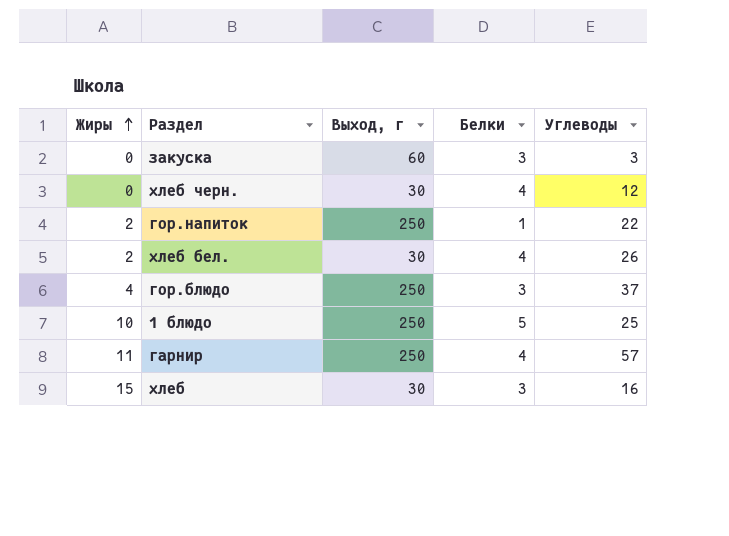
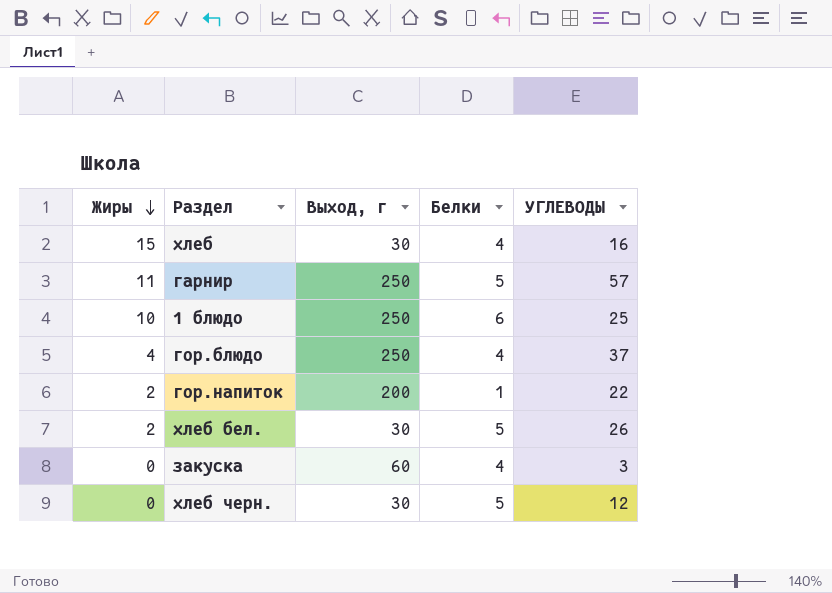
row order: Жиры ascending -> Жиры descending
column name: Углеводы -> УГЛЕВОДЫ
хлеб | Белки: 3 -> 4
гарнир | Белки: 4 -> 5
1 блюдо | Белки: 5 -> 6
гор.блюдо | Белки: 3 -> 4
гор.напиток | Выход, г: 250 -> 200
хлеб бел. | Белки: 4 -> 5
закуска | Белки: 3 -> 4
хлеб черн. | Белки: 4 -> 5

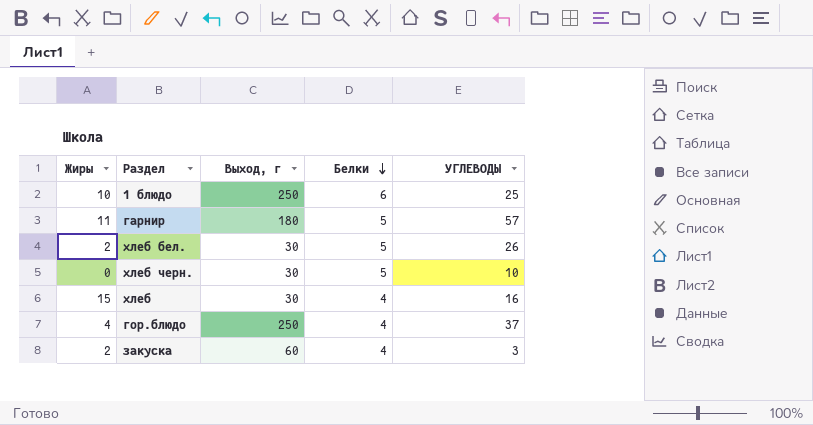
row order: Жиры descending -> Белки descending
row гор.напиток: 2 | 200 | 1 | 22 -> none
гарнир | Выход, г: 250 -> 180
хлеб черн. | УГЛЕВОДЫ: 12 -> 10
закуска | Жиры: 0 -> 2

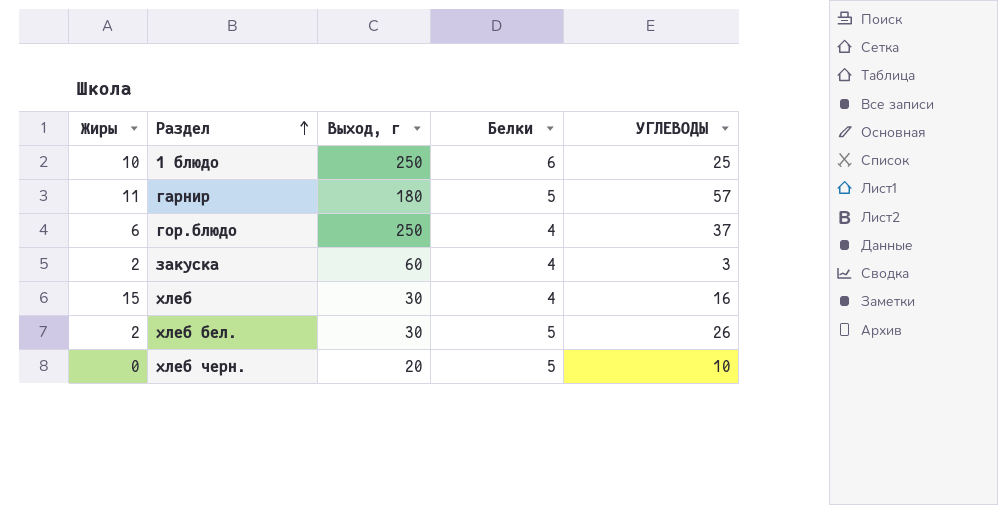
row order: Белки descending -> Раздел ascending
гор.блюдо | Жиры: 4 -> 6
хлеб черн. | Выход, г: 30 -> 20

